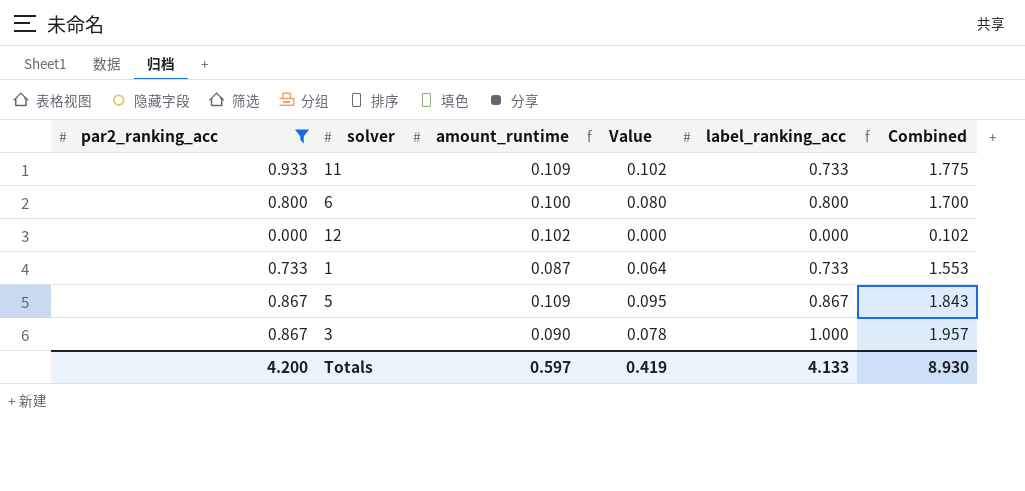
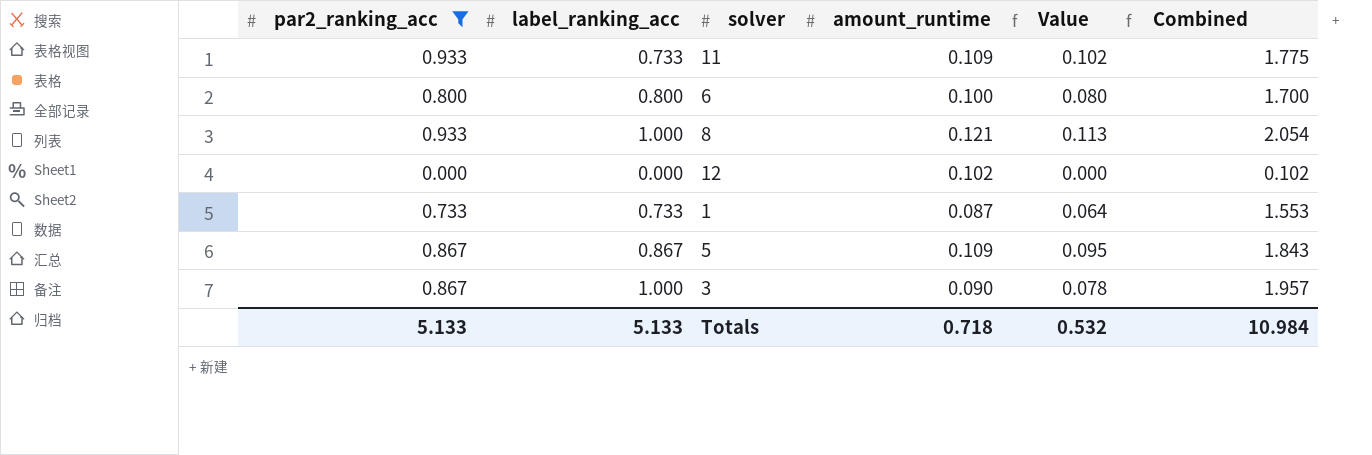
column label_ranking_acc | position: 5 -> 2
row 8: none -> 0.933 | 1.000 | 0.121 | 0.113 | 2.054
Totals | par2_ranking_acc: 4.200 -> 5.133
Totals | label_ranking_acc: 4.133 -> 5.133
Totals | amount_runtime: 0.597 -> 0.718
Totals | Value: 0.419 -> 0.532
Totals | Combined: 8.930 -> 10.984

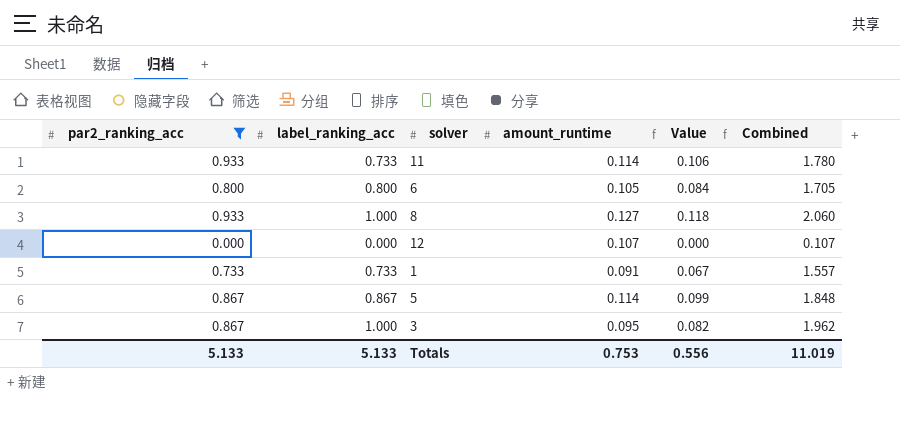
11 | amount_runtime: 0.109 -> 0.114
11 | Value: 0.102 -> 0.106
11 | Combined: 1.775 -> 1.780
6 | amount_runtime: 0.100 -> 0.105
6 | Value: 0.080 -> 0.084
6 | Combined: 1.700 -> 1.705
8 | amount_runtime: 0.121 -> 0.127
8 | Value: 0.113 -> 0.118
8 | Combined: 2.054 -> 2.060
12 | amount_runtime: 0.102 -> 0.107
12 | Combined: 0.102 -> 0.107
1 | amount_runtime: 0.087 -> 0.091
1 | Value: 0.064 -> 0.067
1 | Combined: 1.553 -> 1.557
5 | amount_runtime: 0.109 -> 0.114
5 | Value: 0.095 -> 0.099
5 | Combined: 1.843 -> 1.848
3 | amount_runtime: 0.090 -> 0.095
3 | Value: 0.078 -> 0.082
3 | Combined: 1.957 -> 1.962
Totals | amount_runtime: 0.718 -> 0.753
Totals | Value: 0.532 -> 0.556
Totals | Combined: 10.984 -> 11.019

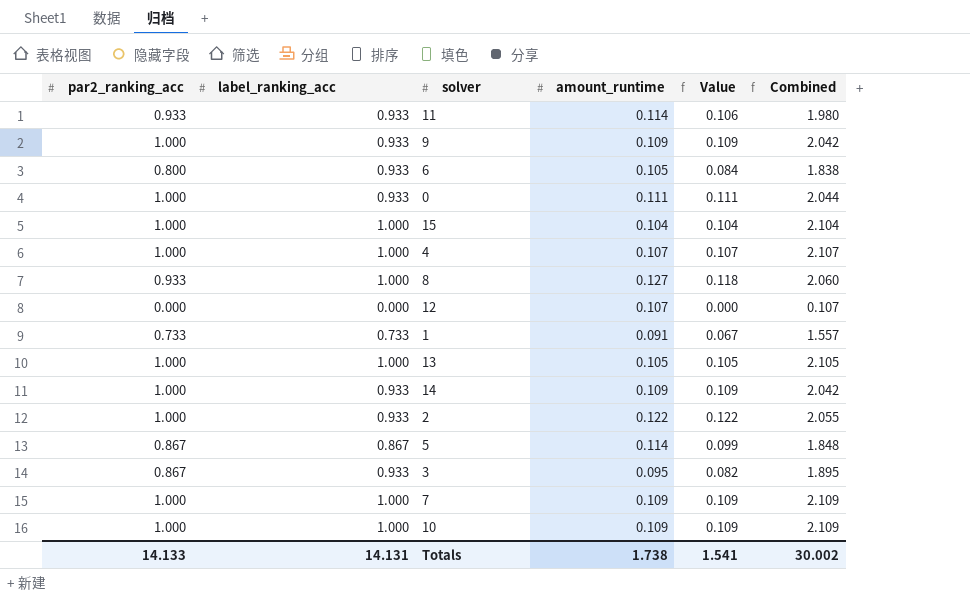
filter: par2_ranking_acc != 1.000 -> none
11 | label_ranking_acc: 0.733 -> 0.933
11 | Combined: 1.780 -> 1.980
6 | label_ranking_acc: 0.800 -> 0.933
6 | Combined: 1.705 -> 1.838
3 | label_ranking_acc: 1.000 -> 0.933
3 | Combined: 1.962 -> 1.895
Totals | par2_ranking_acc: 5.133 -> 14.133
Totals | label_ranking_acc: 5.133 -> 14.131
Totals | amount_runtime: 0.753 -> 1.738
Totals | Value: 0.556 -> 1.541
Totals | Combined: 11.019 -> 30.002

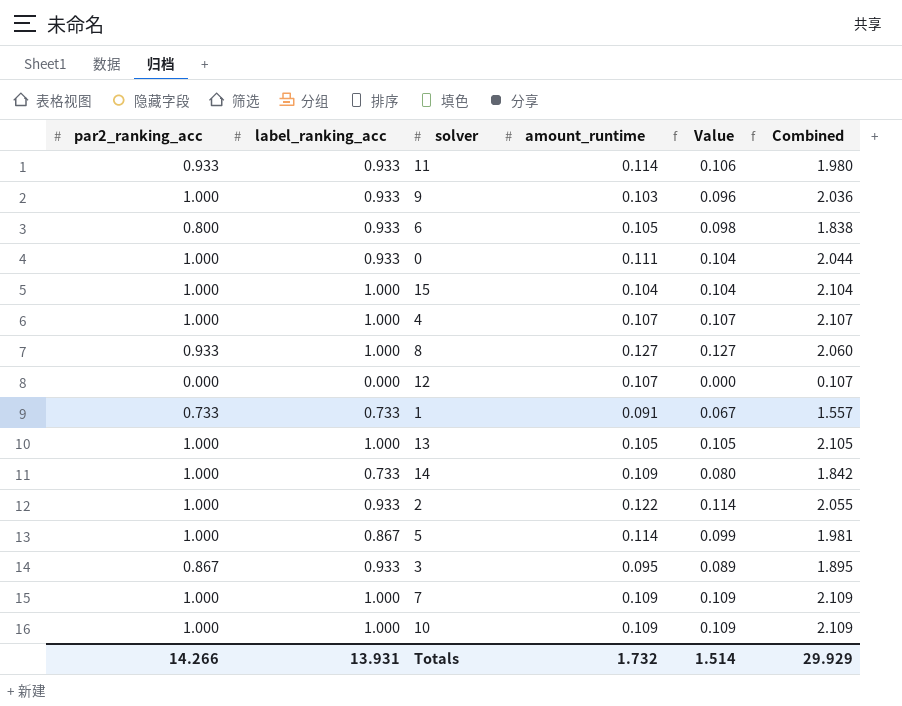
column Value | formula: [par2_ranking_acc] * [amount_runtime] -> [label_ranking_acc] * [amount_runtime]
9 | amount_runtime: 0.109 -> 0.103
9 | Combined: 2.042 -> 2.036
14 | label_ranking_acc: 0.933 -> 0.733
14 | Combined: 2.042 -> 1.842
5 | par2_ranking_acc: 0.867 -> 1.000
5 | Combined: 1.848 -> 1.981
Totals | par2_ranking_acc: 14.133 -> 14.266
Totals | label_ranking_acc: 14.131 -> 13.931
Totals | amount_runtime: 1.738 -> 1.732
Totals | Value: 1.541 -> 1.514
Totals | Combined: 30.002 -> 29.929

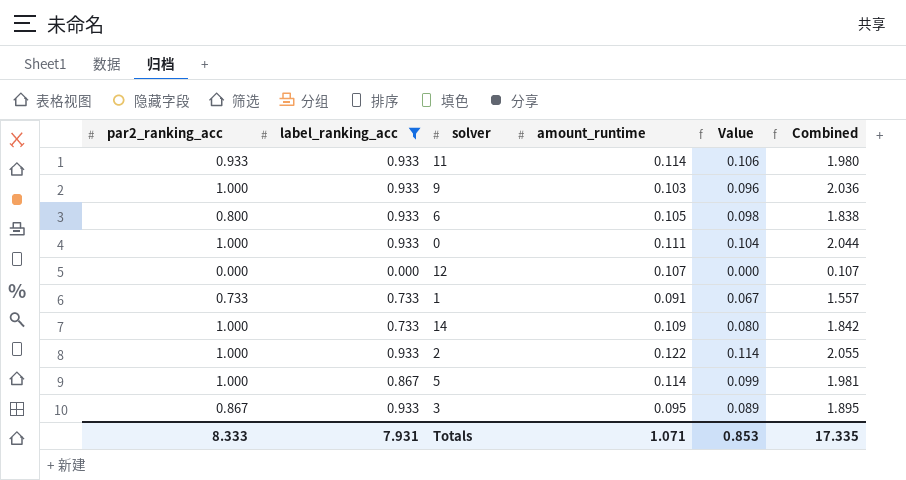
filter: none -> label_ranking_acc != 1.000
Totals | par2_ranking_acc: 14.266 -> 8.333
Totals | label_ranking_acc: 13.931 -> 7.931
Totals | amount_runtime: 1.732 -> 1.071
Totals | Value: 1.514 -> 0.853
Totals | Combined: 29.929 -> 17.335

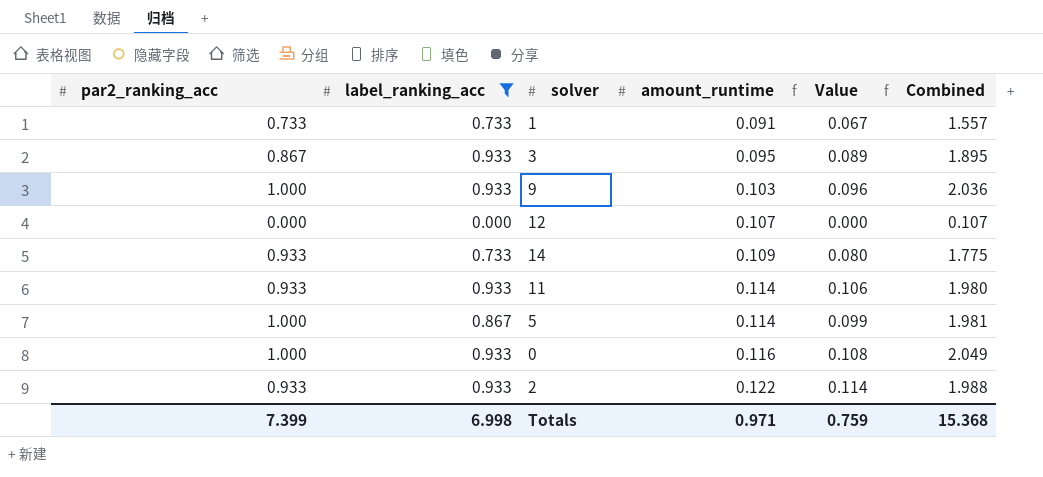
row order: none -> amount_runtime ascending
row 6: 0.800 | 0.933 | 0.105 | 0.098 | 1.838 -> none
14 | par2_ranking_acc: 1.000 -> 0.933
14 | Combined: 1.842 -> 1.775
0 | amount_runtime: 0.111 -> 0.116
0 | Value: 0.104 -> 0.108
0 | Combined: 2.044 -> 2.049
2 | par2_ranking_acc: 1.000 -> 0.933
2 | Combined: 2.055 -> 1.988
Totals | par2_ranking_acc: 8.333 -> 7.399
Totals | label_ranking_acc: 7.931 -> 6.998
Totals | amount_runtime: 1.071 -> 0.971
Totals | Value: 0.853 -> 0.759
Totals | Combined: 17.335 -> 15.368

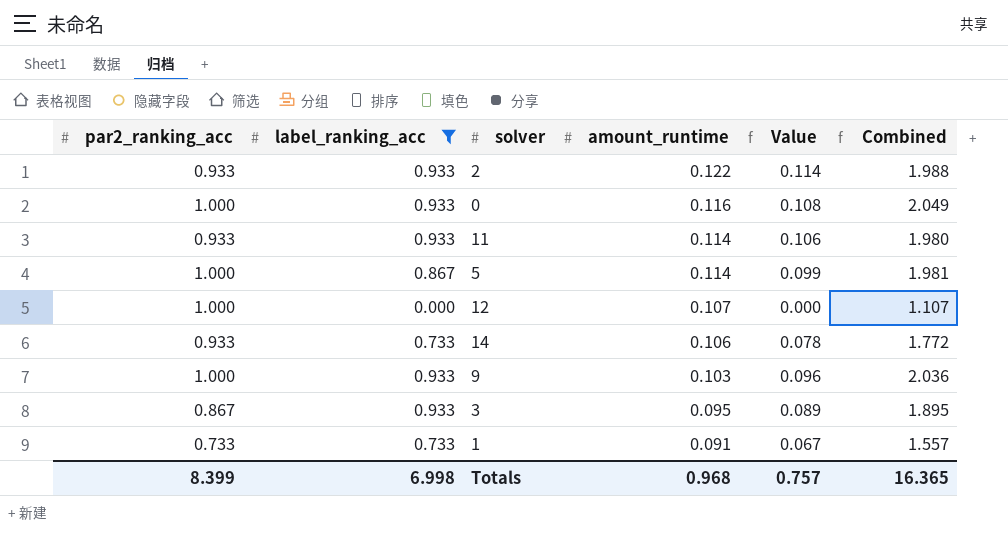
row order: amount_runtime ascending -> amount_runtime descending
12 | par2_ranking_acc: 0.000 -> 1.000
12 | Combined: 0.107 -> 1.107
14 | amount_runtime: 0.109 -> 0.106
14 | Value: 0.080 -> 0.078
14 | Combined: 1.775 -> 1.772
Totals | par2_ranking_acc: 7.399 -> 8.399
Totals | amount_runtime: 0.971 -> 0.968
Totals | Value: 0.759 -> 0.757
Totals | Combined: 15.368 -> 16.365

